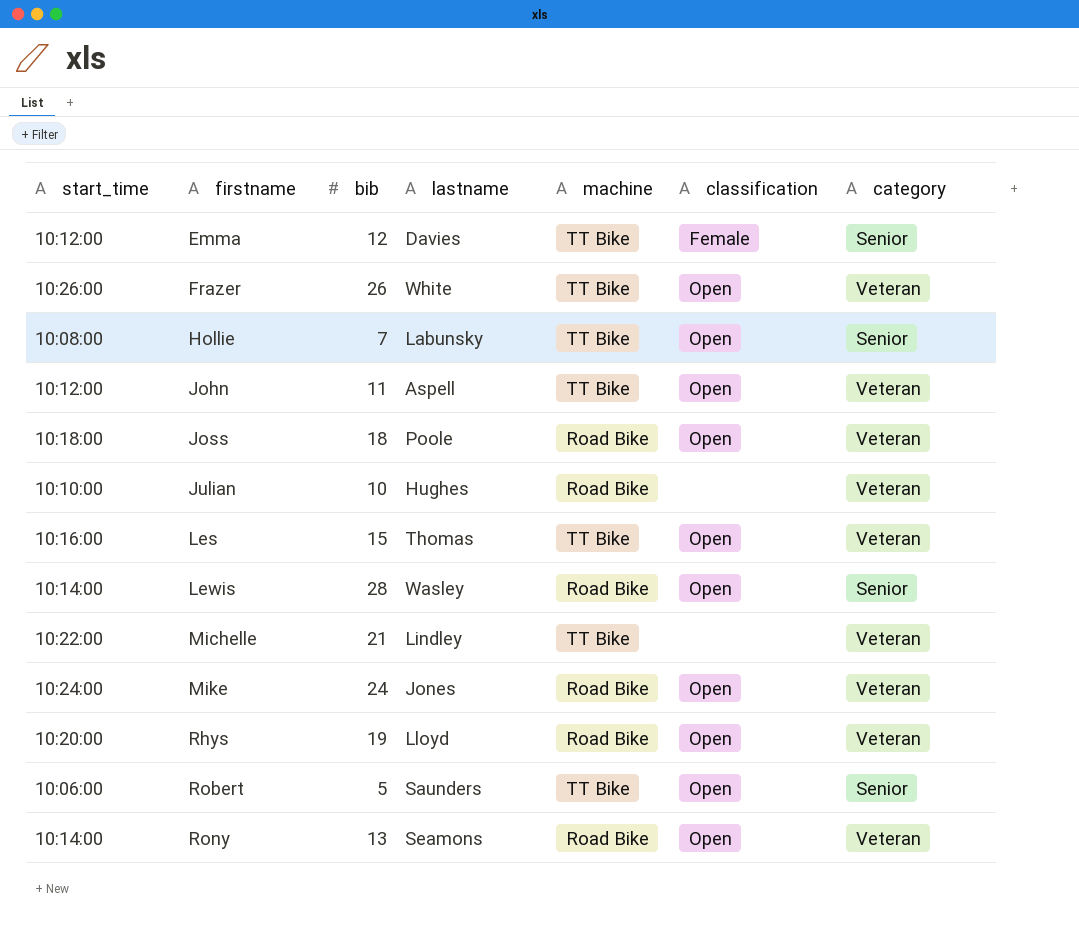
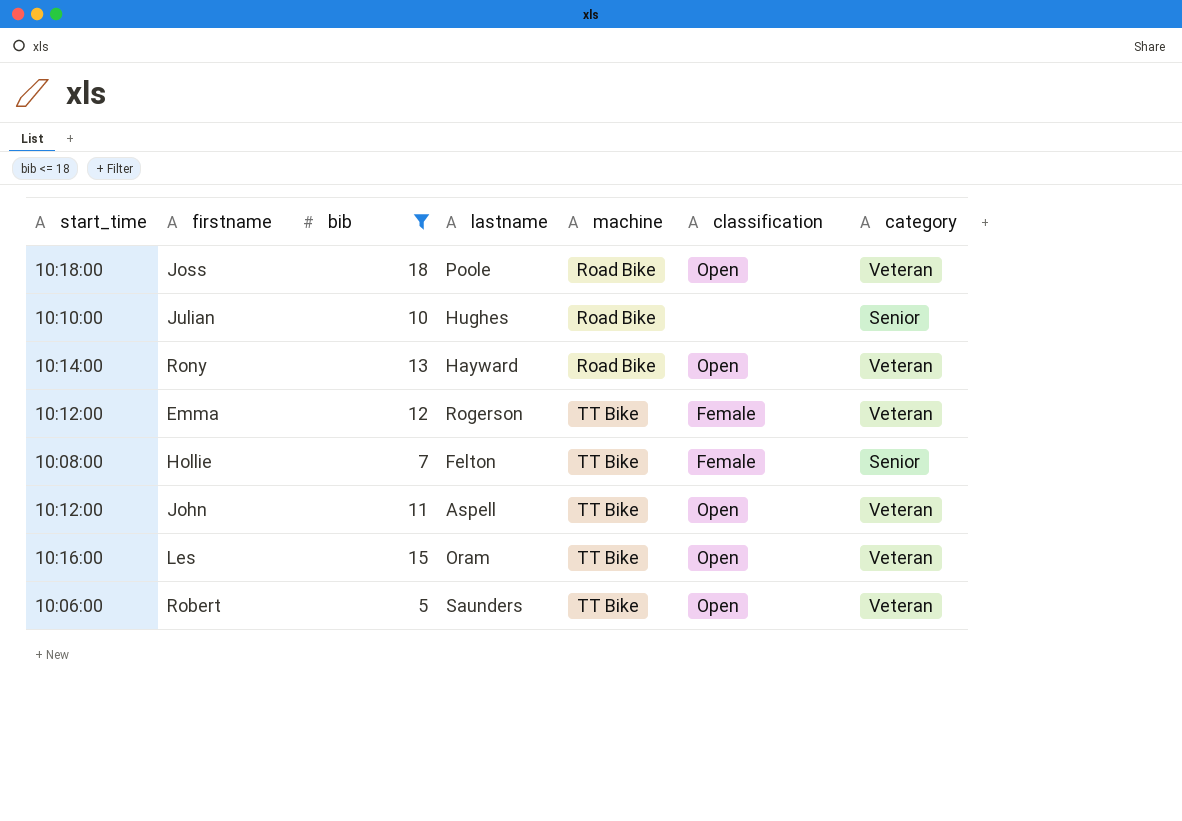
filter: none -> bib <= 18
row order: firstname ascending -> machine ascending
Julian | category: Veteran -> Senior
Rony | lastname: Seamons -> Hayward
Emma | lastname: Davies -> Rogerson
Emma | category: Senior -> Veteran
Hollie | lastname: Labunsky -> Felton
Hollie | classification: Open -> Female
Les | lastname: Thomas -> Oram
Robert | category: Senior -> Veteran

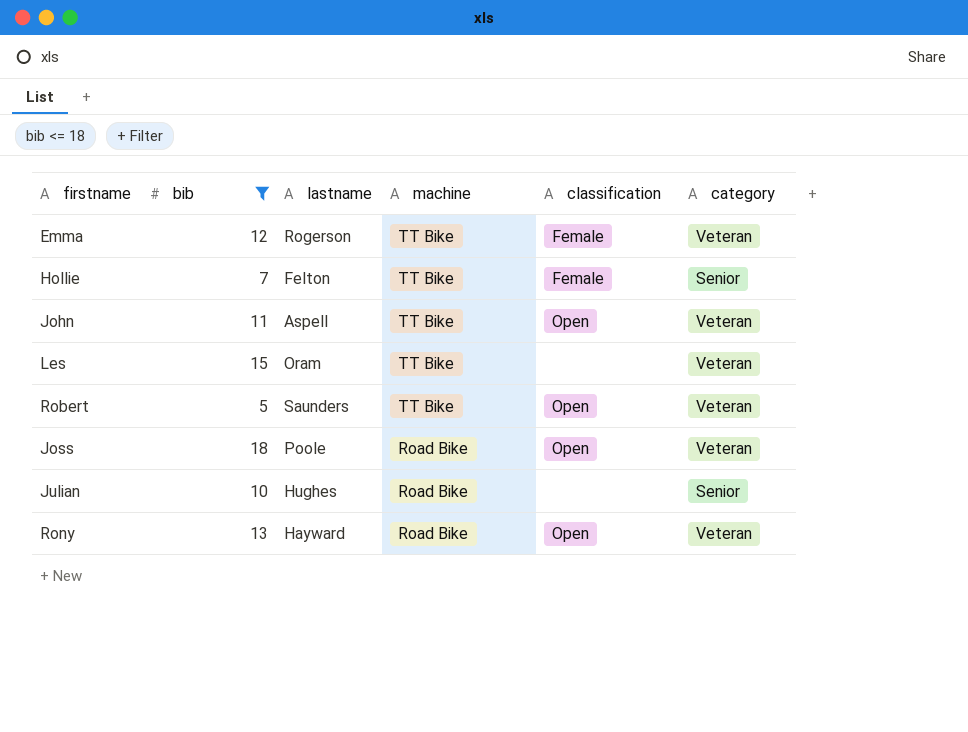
row order: machine ascending -> machine descending
column start_time | position: 1 -> none
Les | classification: Open -> none

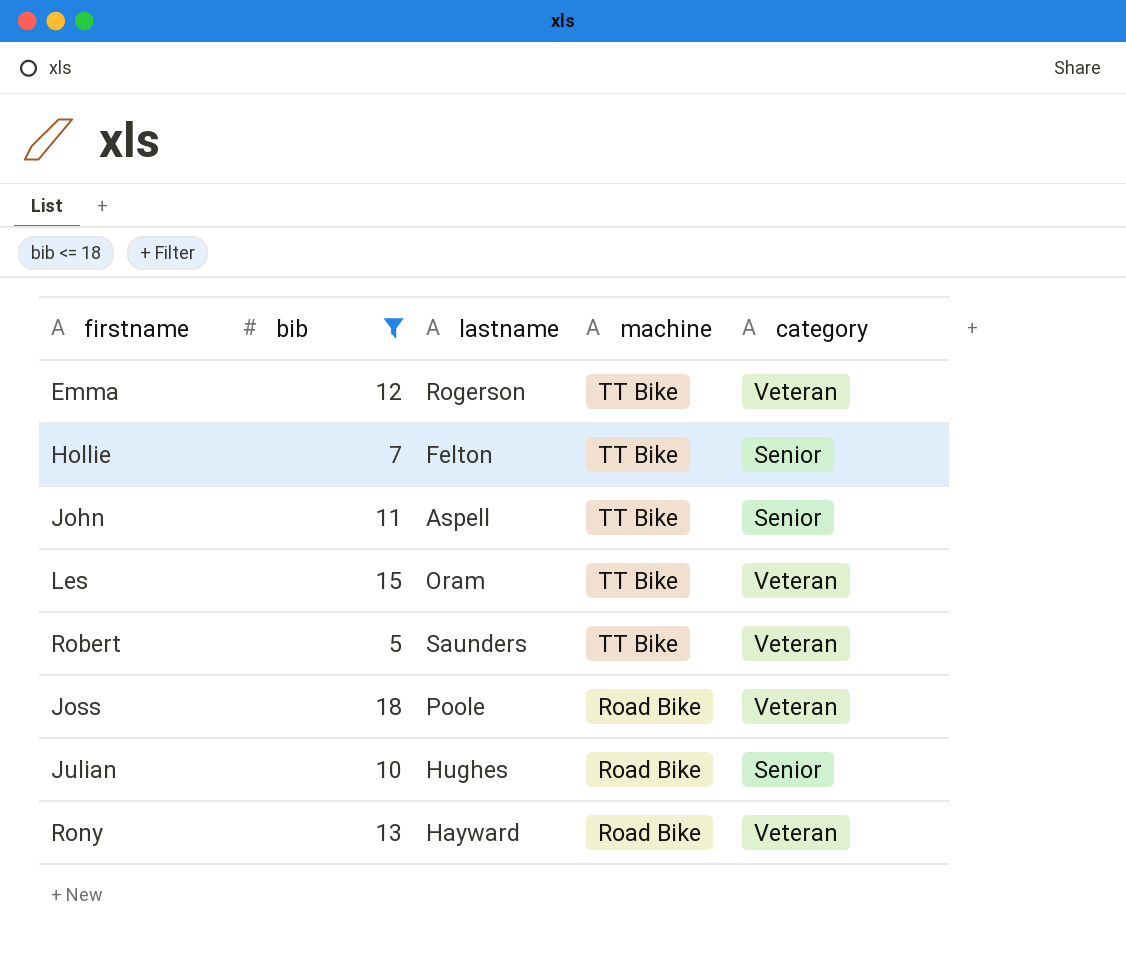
column classification | position: 5 -> none
John | category: Veteran -> Senior

